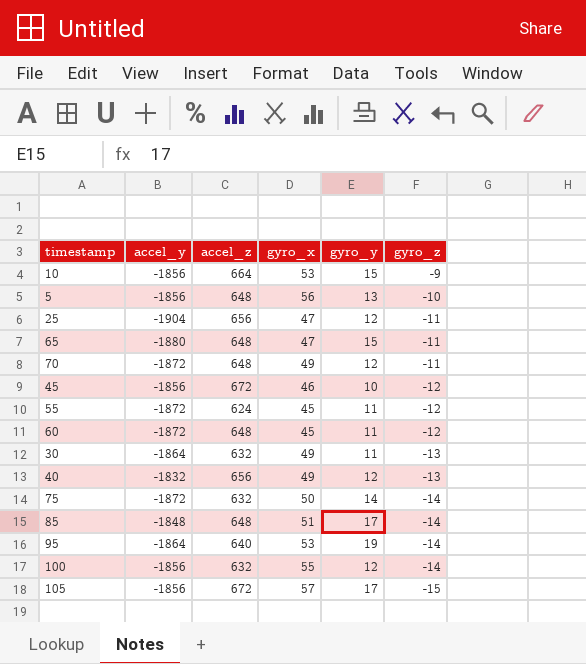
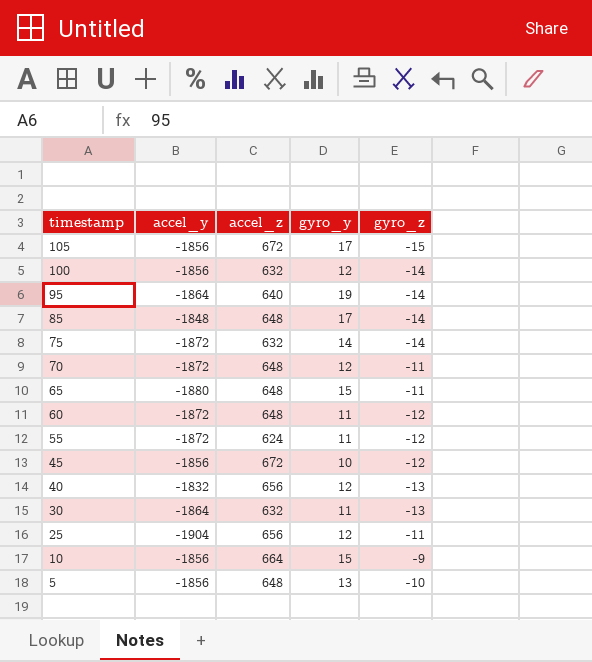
row order: gyro_z descending -> timestamp descending
column gyro_x | position: 4 -> none

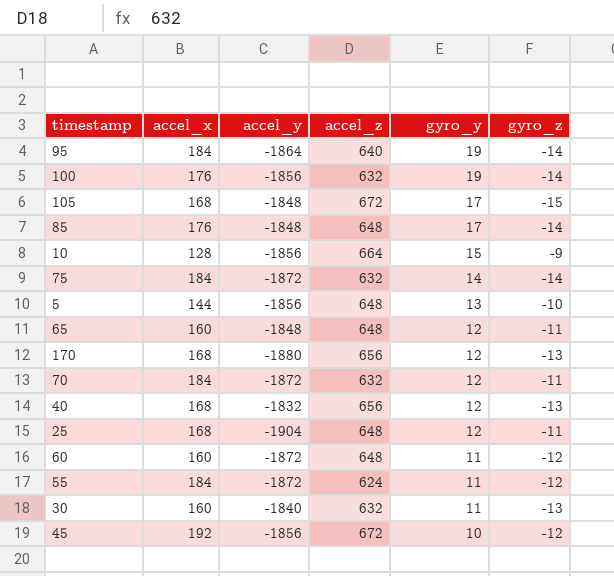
row order: timestamp descending -> gyro_y descending
column accel_x | position: none -> 2
100 | gyro_y: 12 -> 19
105 | accel_y: -1856 -> -1848
65 | accel_y: -1880 -> -1848
65 | gyro_y: 15 -> 12
row 170: none -> 168 | -1880 | 656 | 12 | -13
70 | accel_z: 648 -> 632
25 | accel_z: 656 -> 648
30 | accel_y: -1864 -> -1840

